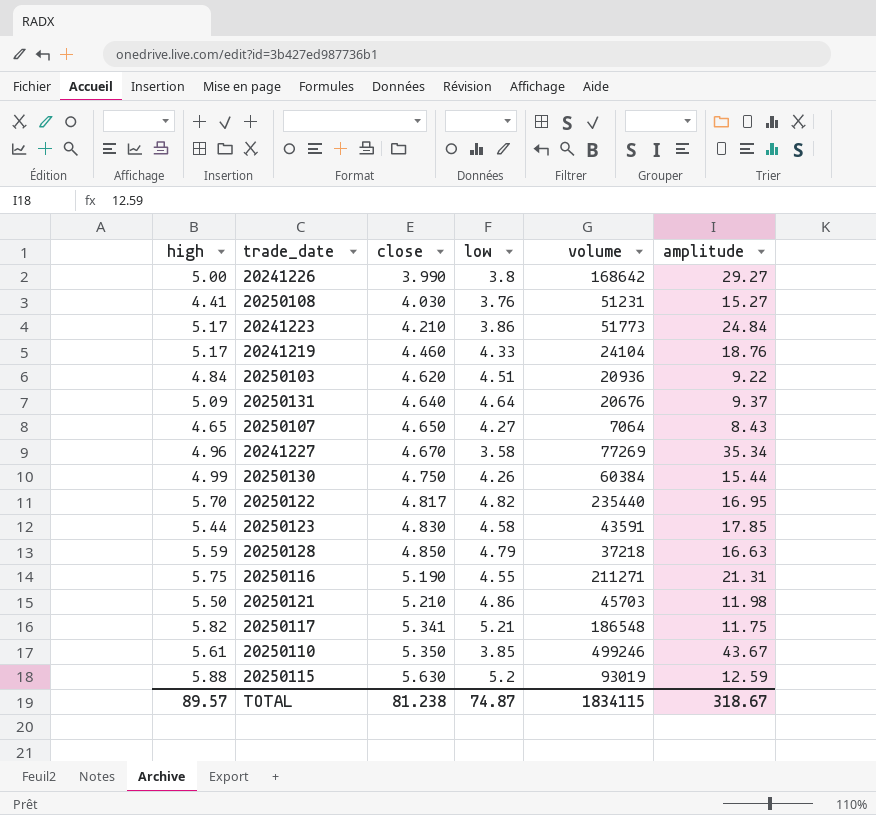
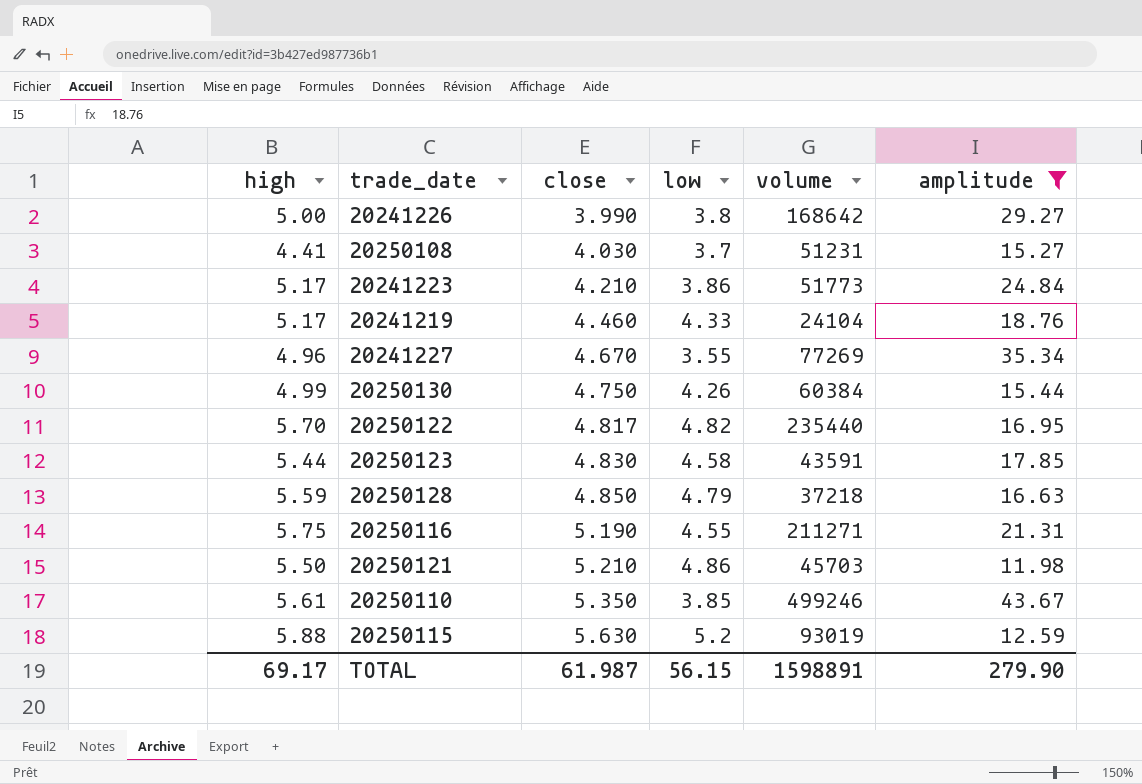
filter: none -> amplitude >= 11.98
20250108 | low: 3.76 -> 3.7
20241227 | low: 3.58 -> 3.55
TOTAL | high: 89.57 -> 69.17
TOTAL | close: 81.238 -> 61.987
TOTAL | low: 74.87 -> 56.15
TOTAL | volume: 1834115 -> 1598891
TOTAL | amplitude: 318.67 -> 279.90

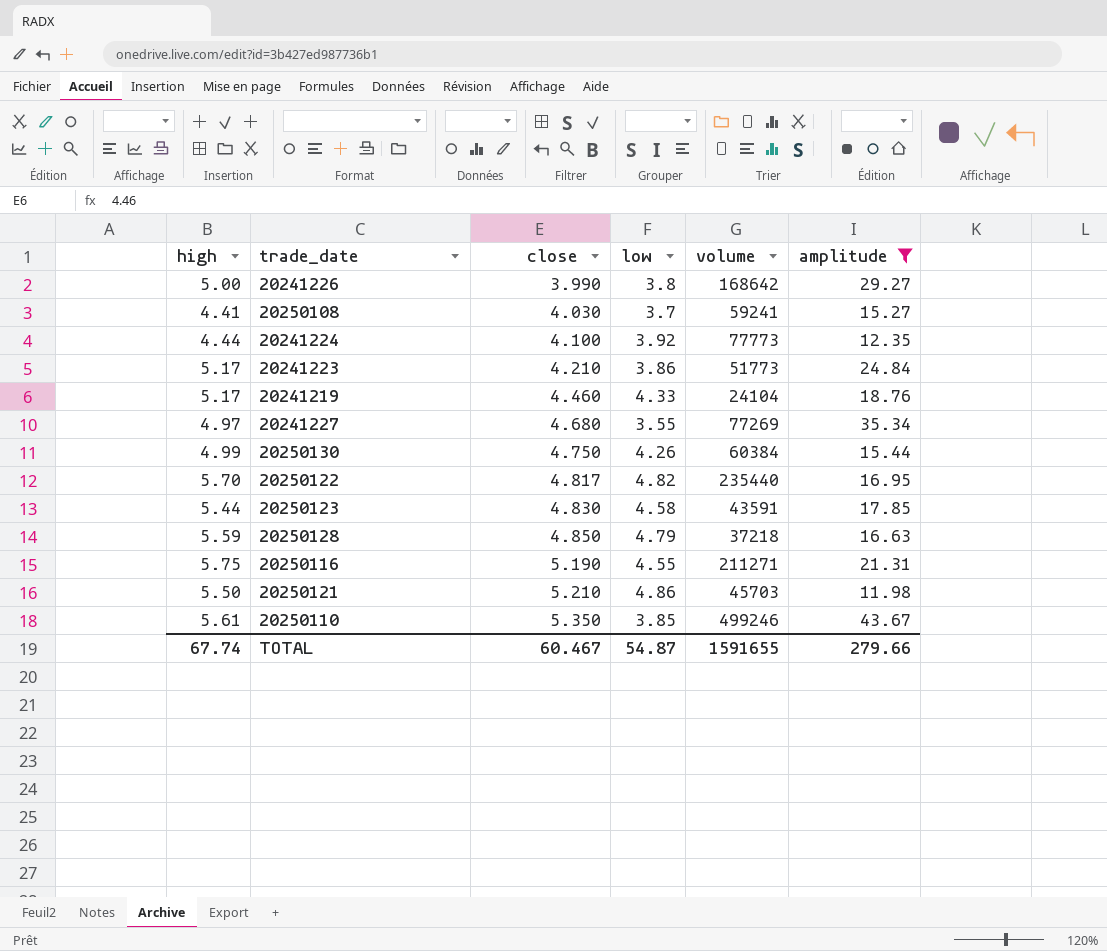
row 20250115: 5.88 | 5.630 | 5.2 | 93019 | 12.59 -> none
20250108 | volume: 51231 -> 59241
row 20241224: none -> 4.44 | 4.100 | 3.92 | 77773 | 12.35
20241227 | high: 4.96 -> 4.97
20241227 | close: 4.670 -> 4.680
TOTAL | high: 69.17 -> 67.74
TOTAL | close: 61.987 -> 60.467
TOTAL | low: 56.15 -> 54.87
TOTAL | volume: 1598891 -> 1591655
TOTAL | amplitude: 279.90 -> 279.66

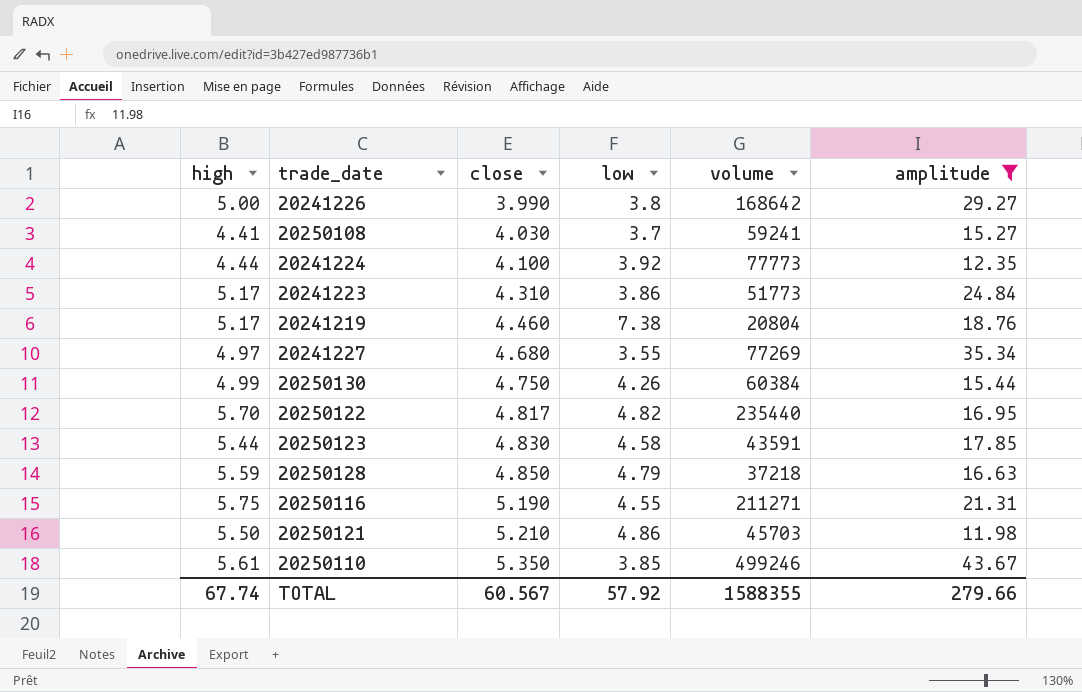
20241223 | close: 4.210 -> 4.310
20241219 | low: 4.33 -> 7.38
20241219 | volume: 24104 -> 20804
TOTAL | close: 60.467 -> 60.567
TOTAL | low: 54.87 -> 57.92
TOTAL | volume: 1591655 -> 1588355

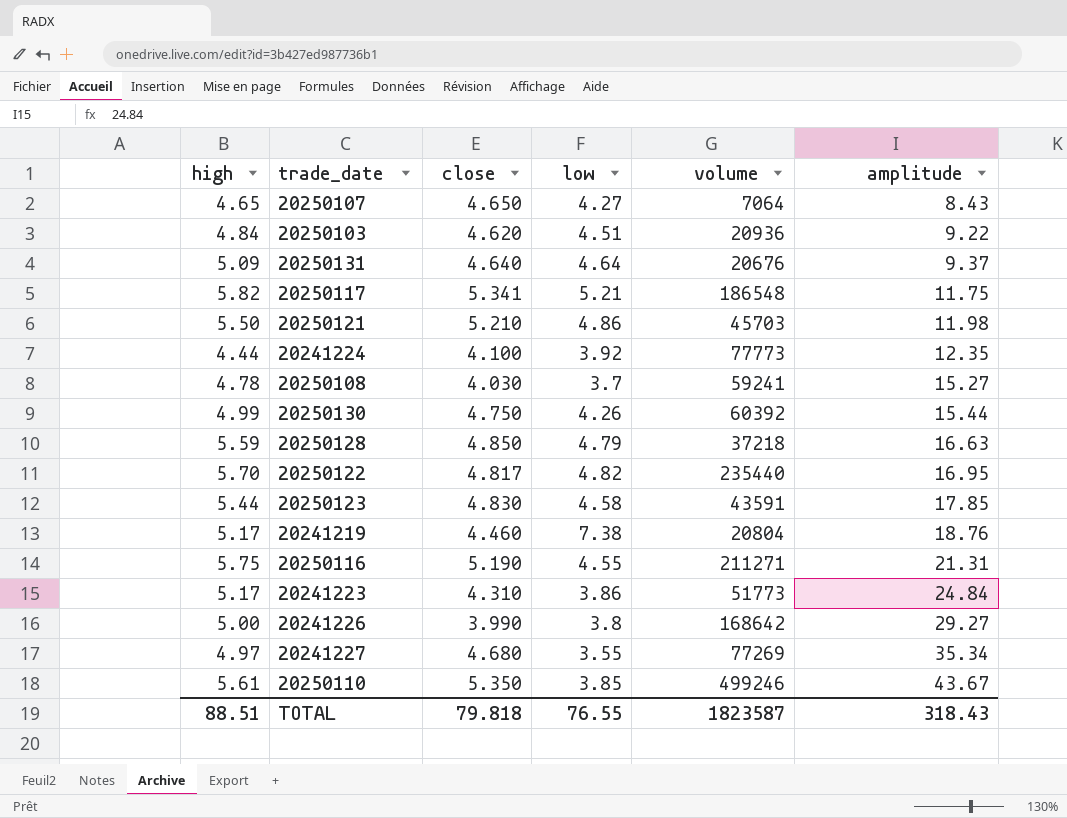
filter: amplitude >= 11.98 -> none
row order: close ascending -> amplitude ascending
20250108 | high: 4.41 -> 4.78
20250130 | volume: 60384 -> 60392
TOTAL | high: 67.74 -> 88.51
TOTAL | close: 60.567 -> 79.818
TOTAL | low: 57.92 -> 76.55
TOTAL | volume: 1588355 -> 1823587
TOTAL | amplitude: 279.66 -> 318.43

